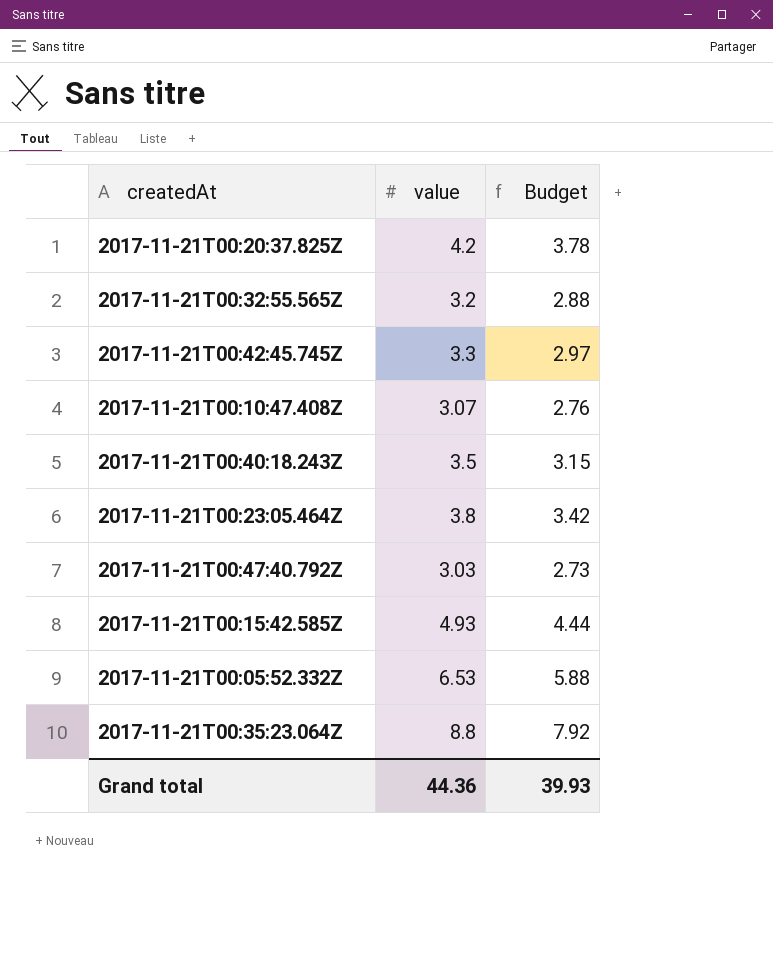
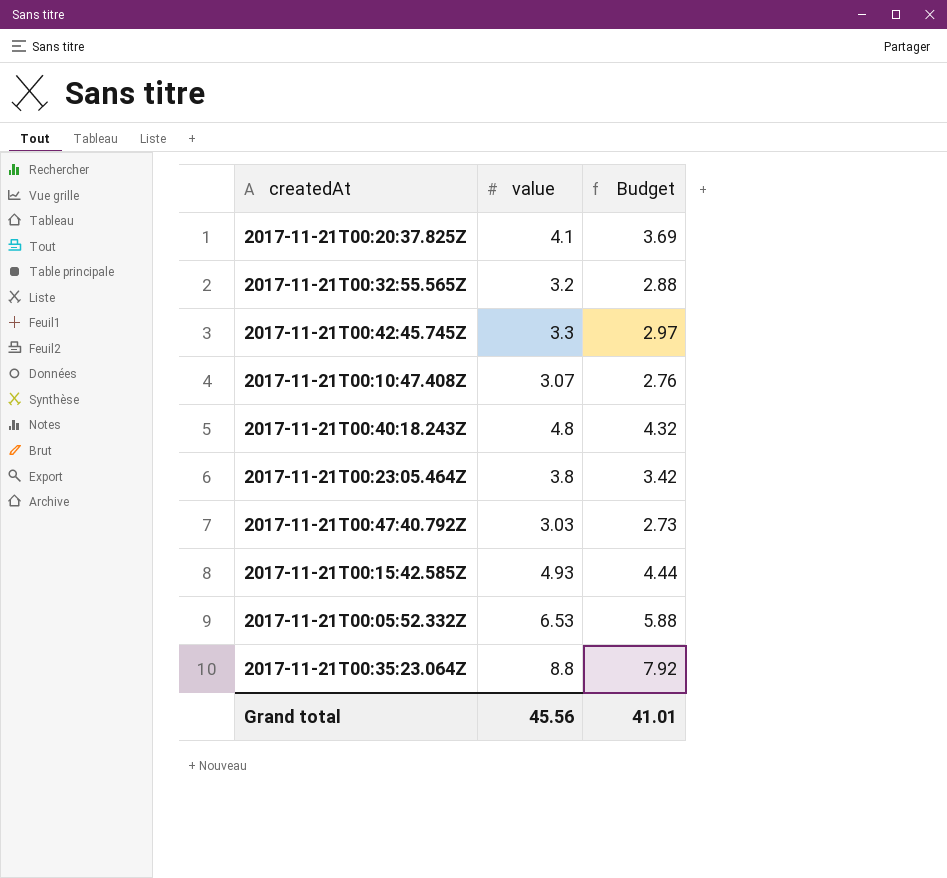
2017-11-21T00:20:37.825Z | value: 4.2 -> 4.1
2017-11-21T00:20:37.825Z | Budget: 3.78 -> 3.69
2017-11-21T00:40:18.243Z | value: 3.5 -> 4.8
2017-11-21T00:40:18.243Z | Budget: 3.15 -> 4.32
Grand total | value: 44.36 -> 45.56
Grand total | Budget: 39.93 -> 41.01

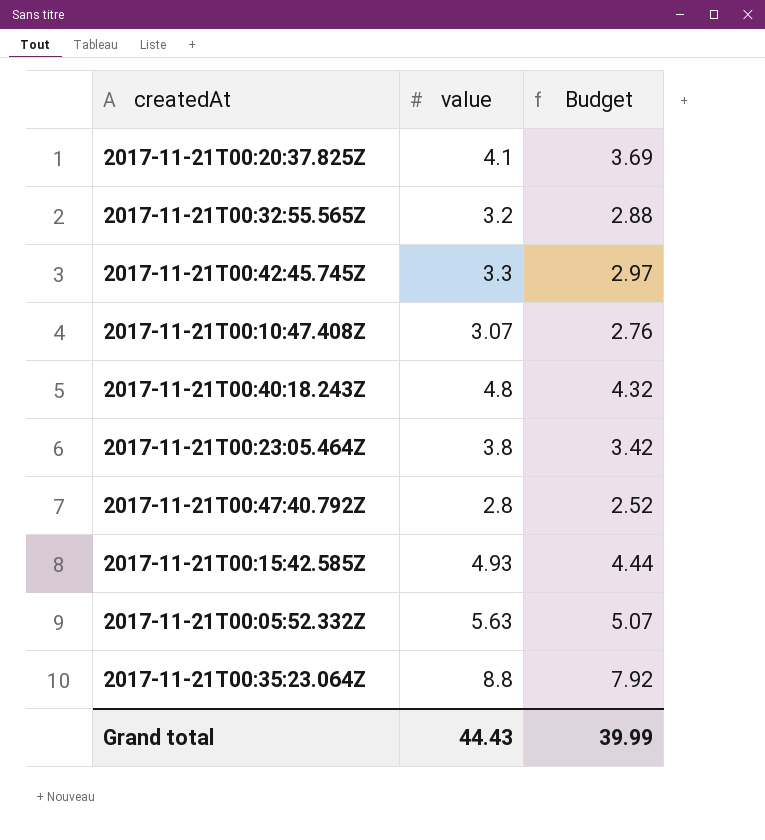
2017-11-21T00:47:40.792Z | value: 3.03 -> 2.8
2017-11-21T00:47:40.792Z | Budget: 2.73 -> 2.52
2017-11-21T00:05:52.332Z | value: 6.53 -> 5.63
2017-11-21T00:05:52.332Z | Budget: 5.88 -> 5.07
Grand total | value: 45.56 -> 44.43
Grand total | Budget: 41.01 -> 39.99

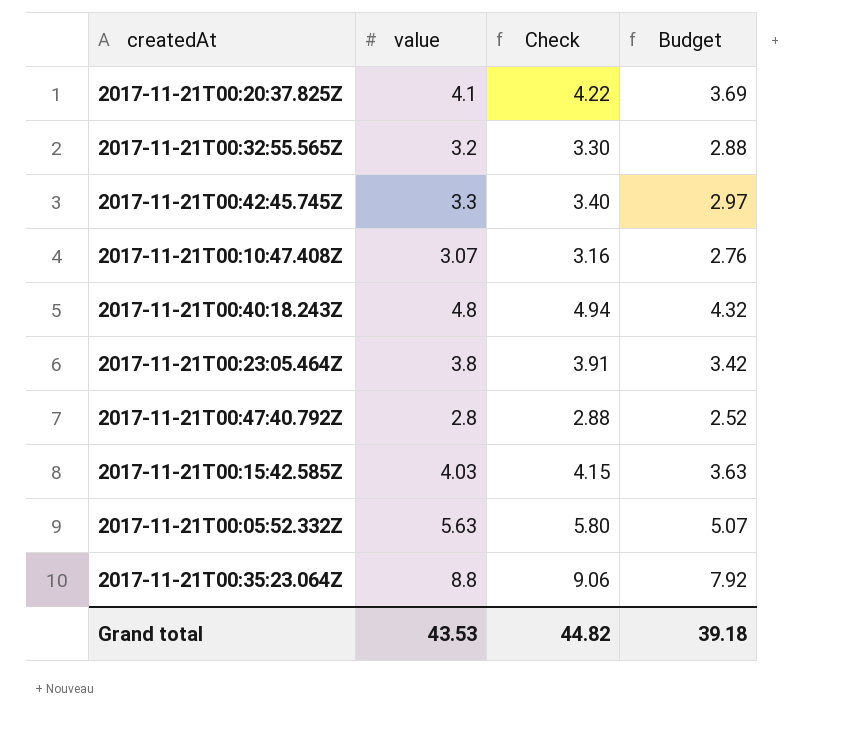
column Check | formula: none -> [value] * 1.03
2017-11-21T00:15:42.585Z | value: 4.93 -> 4.03
2017-11-21T00:15:42.585Z | Budget: 4.44 -> 3.63
Grand total | value: 44.43 -> 43.53
Grand total | Budget: 39.99 -> 39.18

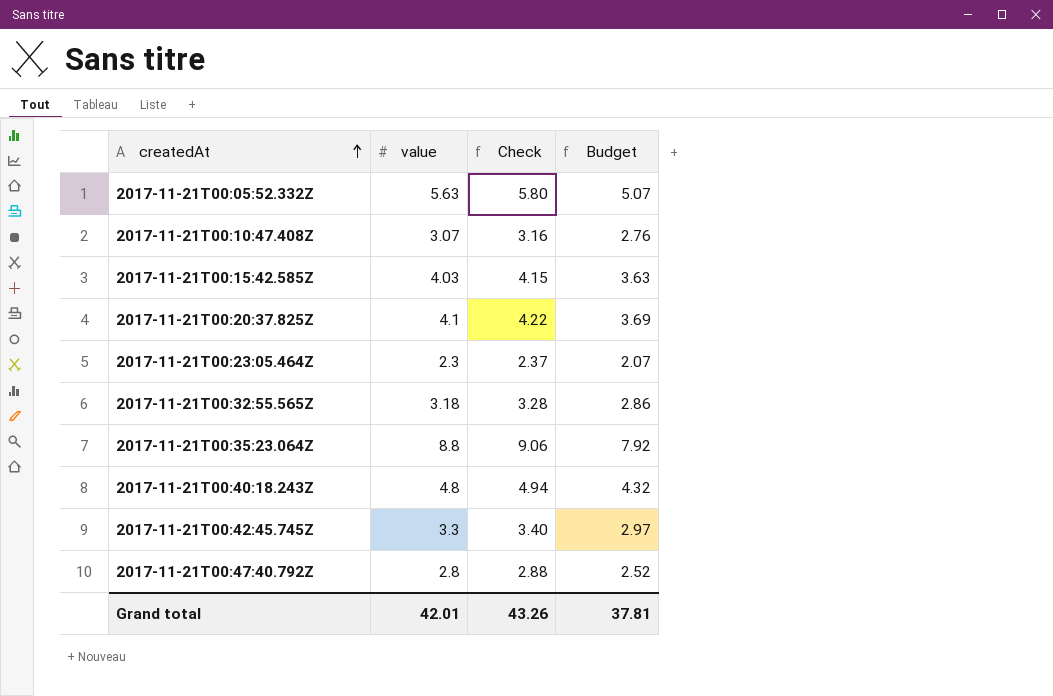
row order: none -> createdAt ascending
2017-11-21T00:23:05.464Z | value: 3.8 -> 2.3
2017-11-21T00:23:05.464Z | Check: 3.91 -> 2.37
2017-11-21T00:23:05.464Z | Budget: 3.42 -> 2.07
2017-11-21T00:32:55.565Z | value: 3.2 -> 3.18
2017-11-21T00:32:55.565Z | Check: 3.30 -> 3.28
2017-11-21T00:32:55.565Z | Budget: 2.88 -> 2.86
Grand total | value: 43.53 -> 42.01
Grand total | Check: 44.82 -> 43.26
Grand total | Budget: 39.18 -> 37.81

